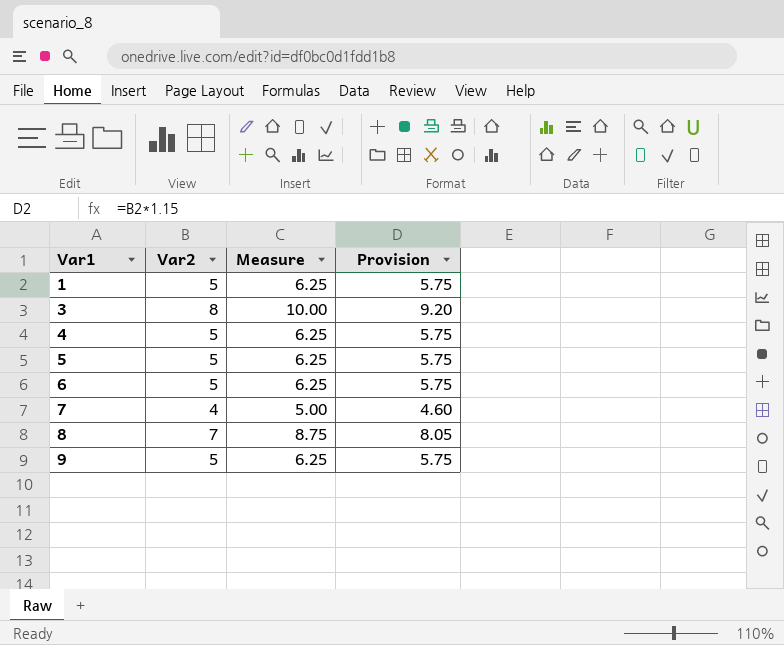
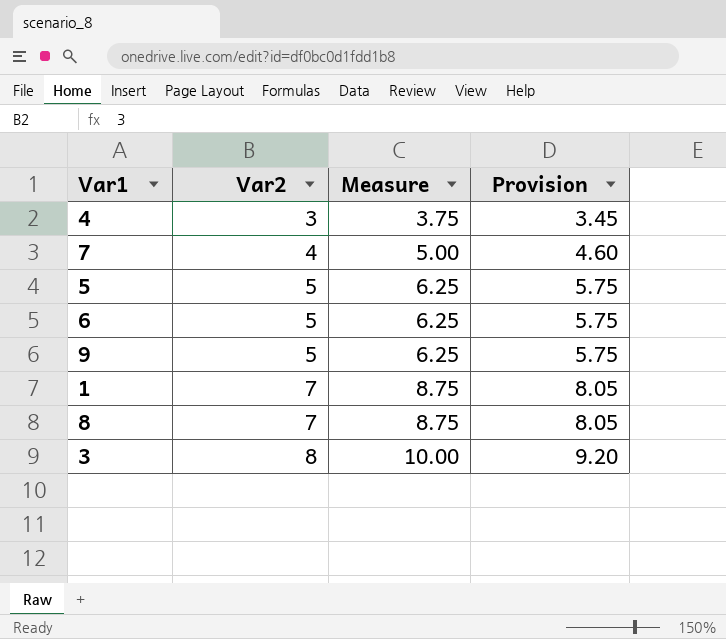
row order: Var1 ascending -> Var2 ascending
4 | Var2: 5 -> 3
4 | Measure: 6.25 -> 3.75
4 | Provision: 5.75 -> 3.45
1 | Var2: 5 -> 7
1 | Measure: 6.25 -> 8.75
1 | Provision: 5.75 -> 8.05

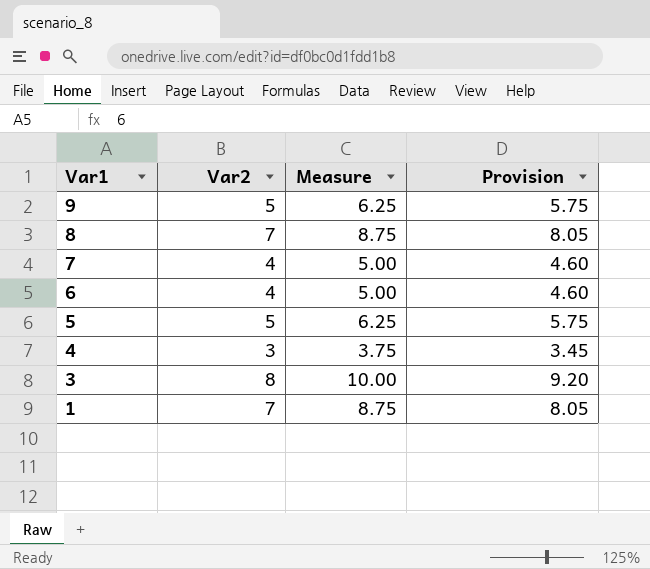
row order: Var2 ascending -> Var1 descending
6 | Var2: 5 -> 4
6 | Measure: 6.25 -> 5.00
6 | Provision: 5.75 -> 4.60

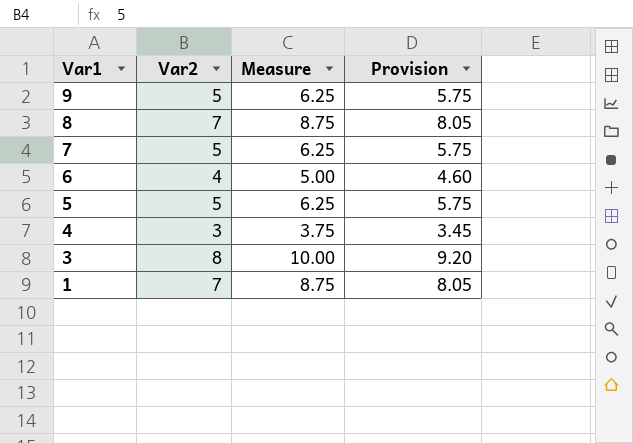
7 | Var2: 4 -> 5
7 | Measure: 5.00 -> 6.25
7 | Provision: 4.60 -> 5.75

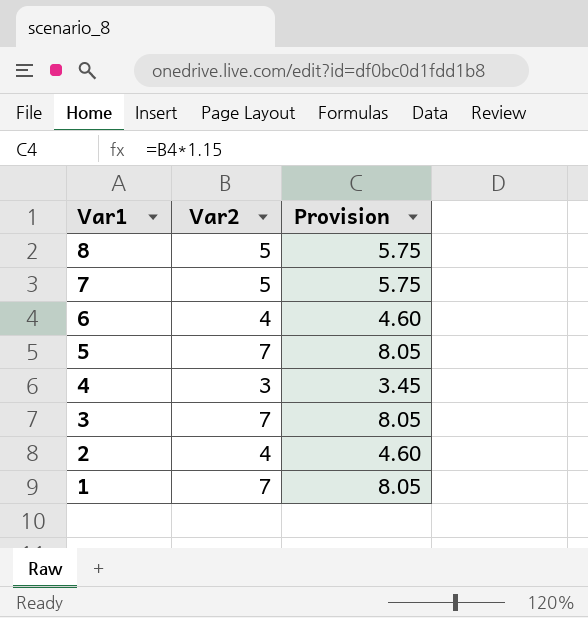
column Measure | formula: [Var2] * 1.25 -> none
row 9: 5 | 6.25 | 5.75 -> none
8 | Var2: 7 -> 5
8 | Provision: 8.05 -> 5.75
5 | Var2: 5 -> 7
5 | Provision: 5.75 -> 8.05
3 | Var2: 8 -> 7
3 | Provision: 9.20 -> 8.05
row 2: none -> 4 | 4.60

